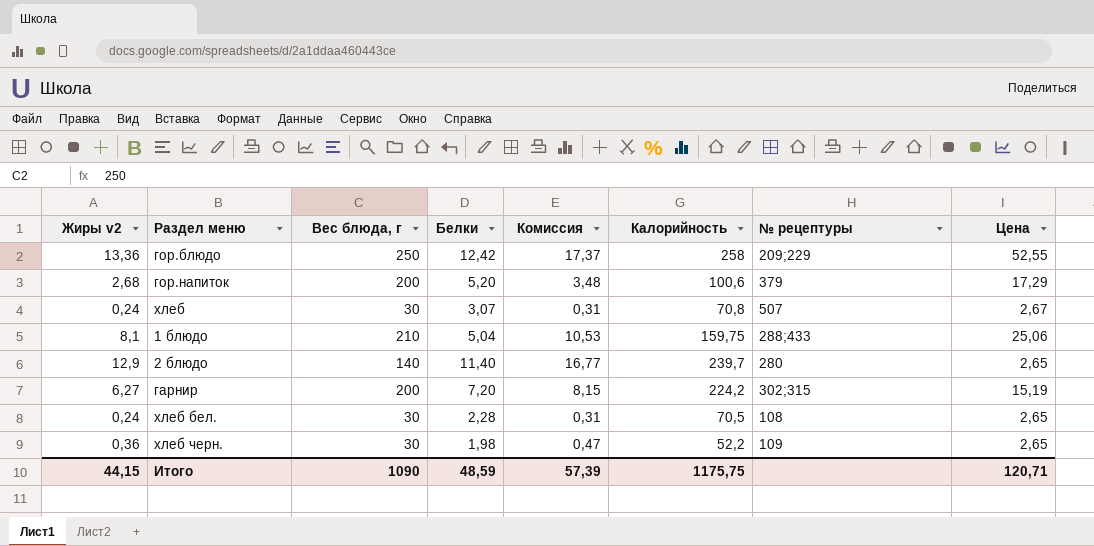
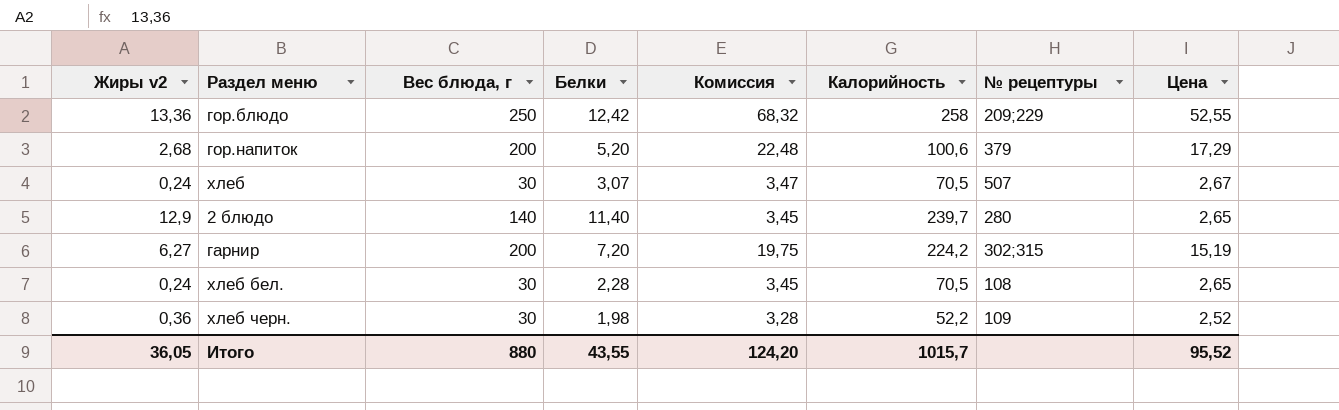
column Комиссия | formula: [Жиры v2] * 1,3 -> [Цена] * 1,3
row 1 блюдо: 8,1 | 210 | 5,04 | 10,53 | 159,75 | 288;433 | 25,06 -> none
хлеб | Калорийность: 70,8 -> 70,5
хлеб черн. | Цена: 2,65 -> 2,52
Итого | Жиры v2: 44,15 -> 36,05
Итого | Вес блюда, г: 1090 -> 880
Итого | Белки: 48,59 -> 43,55
Итого | Комиссия: 57,39 -> 124,20
Итого | Калорийность: 1175,75 -> 1015,7
Итого | Цена: 120,71 -> 95,52

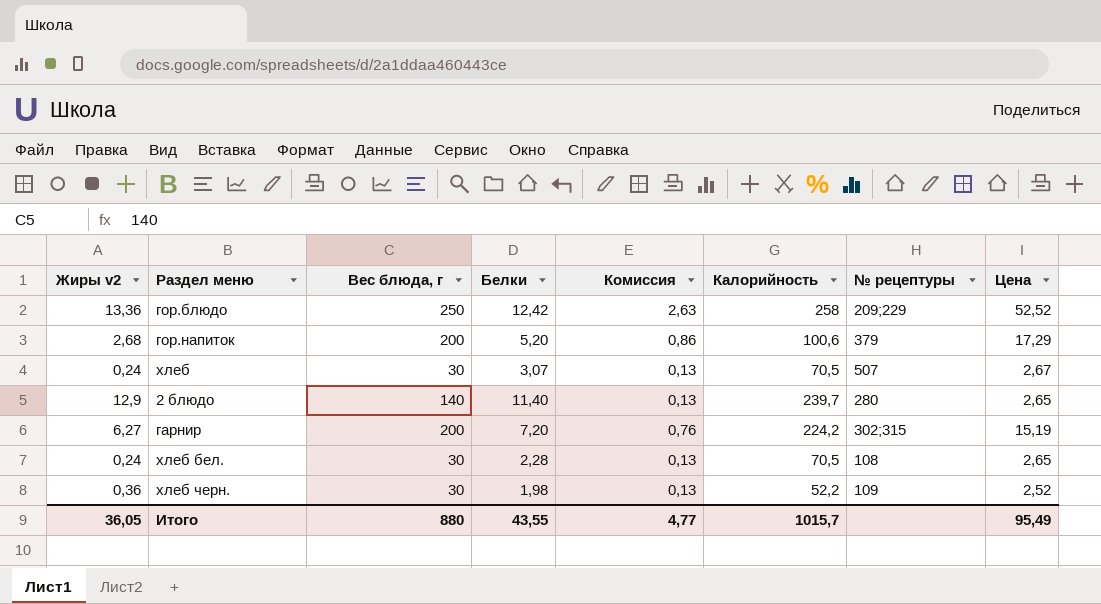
column Комиссия | formula: [Цена] * 1,3 -> [Цена] * 0,05
гор.блюдо | Цена: 52,55 -> 52,52
Итого | Комиссия: 124,20 -> 4,77
Итого | Цена: 95,52 -> 95,49

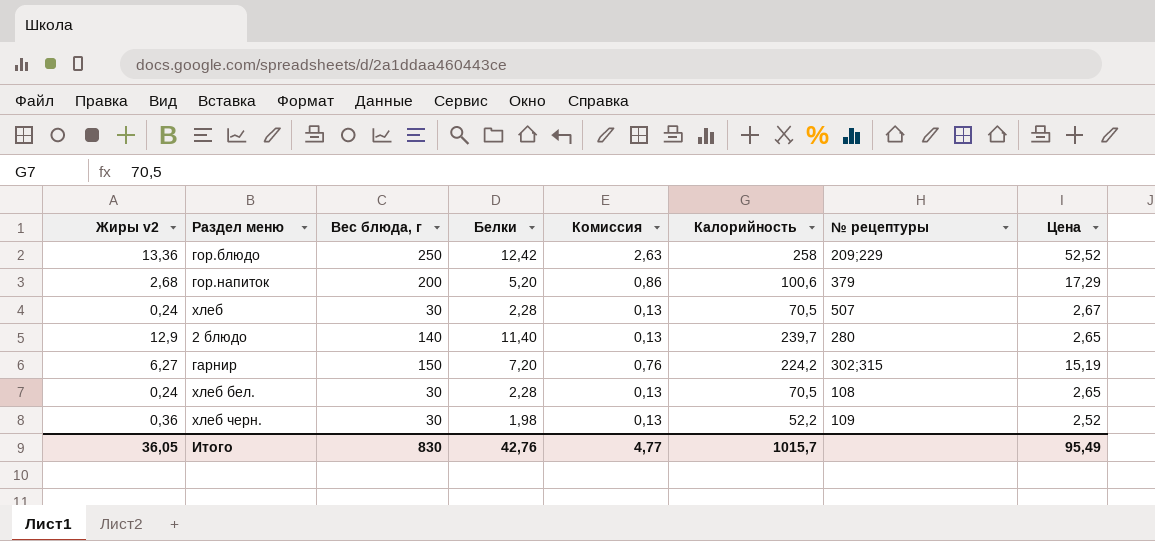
хлеб | Белки: 3,07 -> 2,28
гарнир | Вес блюда, г: 200 -> 150
Итого | Вес блюда, г: 880 -> 830
Итого | Белки: 43,55 -> 42,76

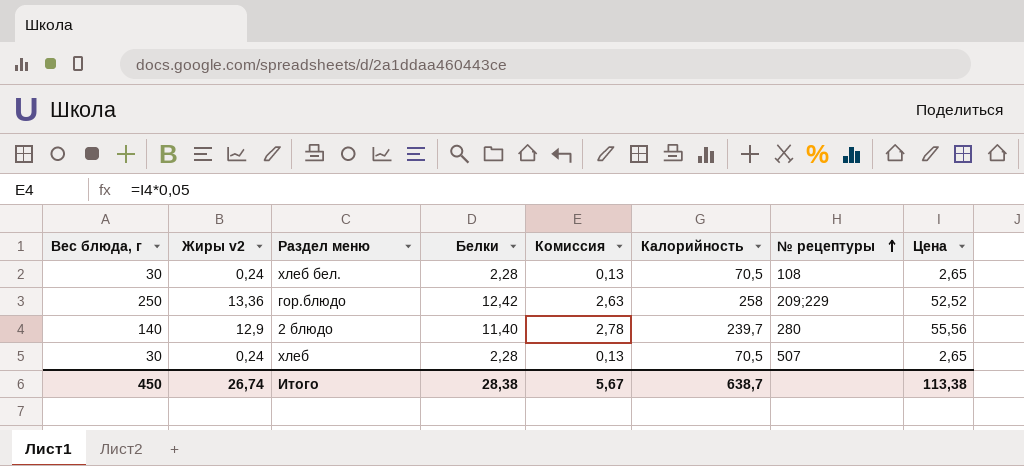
row order: none -> № рецептуры ascending
column Вес блюда, г | position: 3 -> 1
row гор.напиток: 2,68 | 200 | 5,20 | 0,86 | 100,6 | 379 | 17,29 -> none
row гарнир: 6,27 | 150 | 7,20 | 0,76 | 224,2 | 302;315 | 15,19 -> none
row хлеб черн.: 0,36 | 30 | 1,98 | 0,13 | 52,2 | 109 | 2,52 -> none
2 блюдо | Комиссия: 0,13 -> 2,78
2 блюдо | Цена: 2,65 -> 55,56
хлеб | Цена: 2,67 -> 2,65
Итого | Вес блюда, г: 830 -> 450
Итого | Жиры v2: 36,05 -> 26,74
Итого | Белки: 42,76 -> 28,38
Итого | Комиссия: 4,77 -> 5,67
Итого | Калорийность: 1015,7 -> 638,7
Итого | Цена: 95,49 -> 113,38

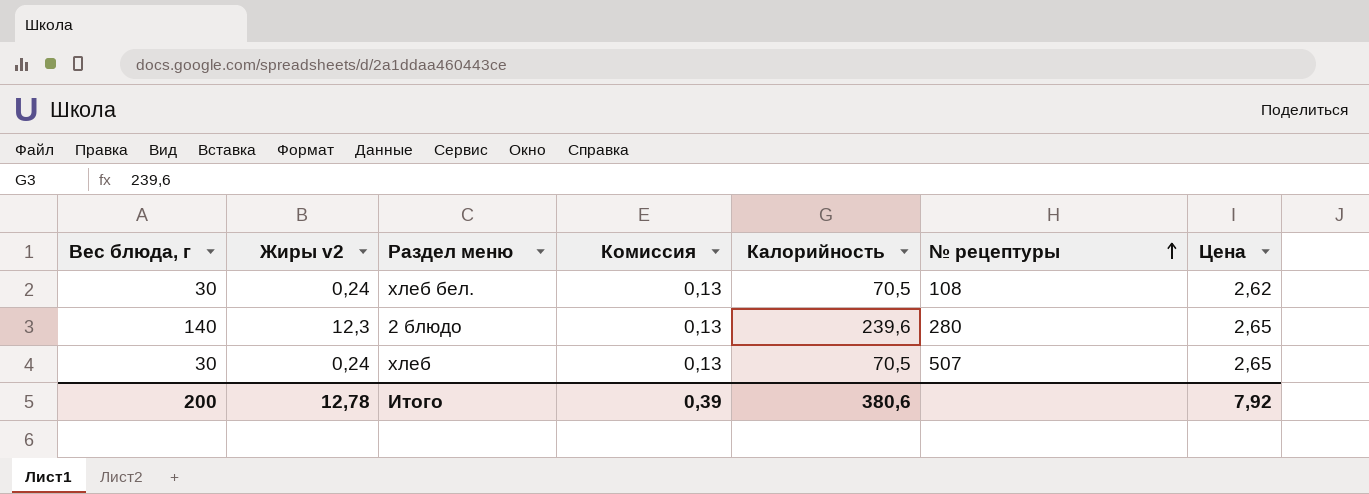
column Белки | position: 4 -> none
row гор.блюдо: 250 | 13,36 | 12,42 | 2,63 | 258 | 209;229 | 52,52 -> none
хлеб бел. | Цена: 2,65 -> 2,62
2 блюдо | Жиры v2: 12,9 -> 12,3
2 блюдо | Комиссия: 2,78 -> 0,13
2 блюдо | Калорийность: 239,7 -> 239,6
2 блюдо | Цена: 55,56 -> 2,65
Итого | Вес блюда, г: 450 -> 200
Итого | Жиры v2: 26,74 -> 12,78
Итого | Комиссия: 5,67 -> 0,39
Итого | Калорийность: 638,7 -> 380,6
Итого | Цена: 113,38 -> 7,92

